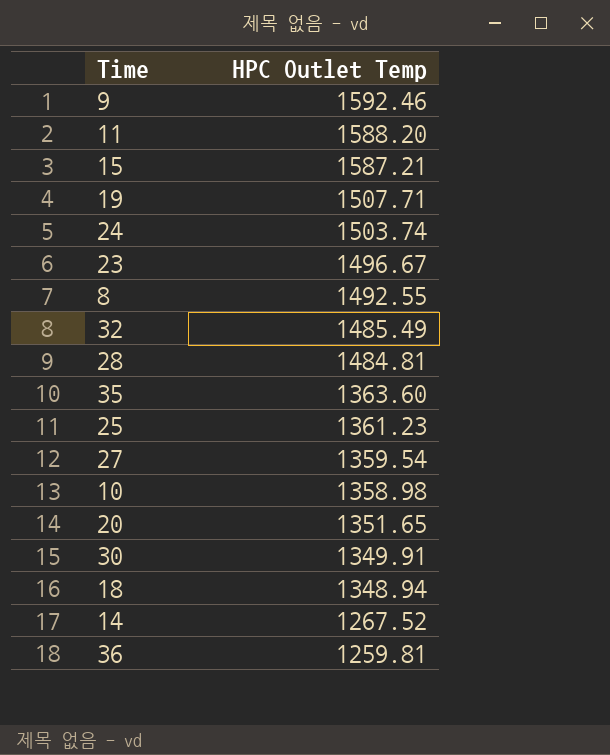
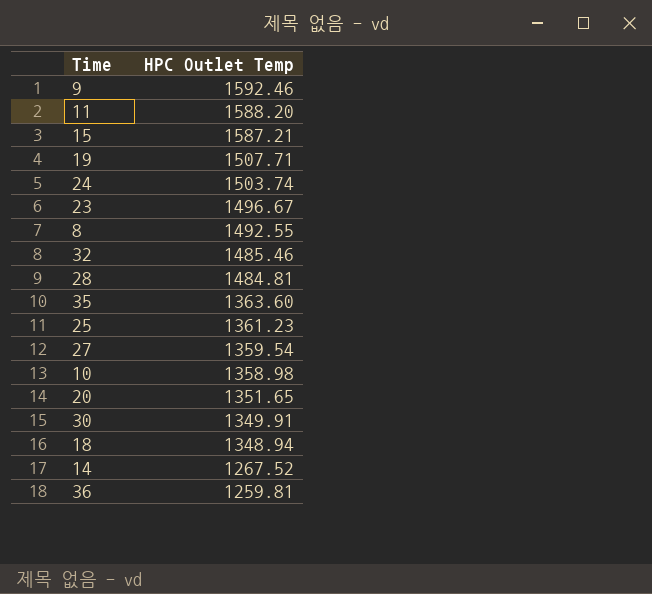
32 | HPC Outlet Temp: 1485.49 -> 1485.46

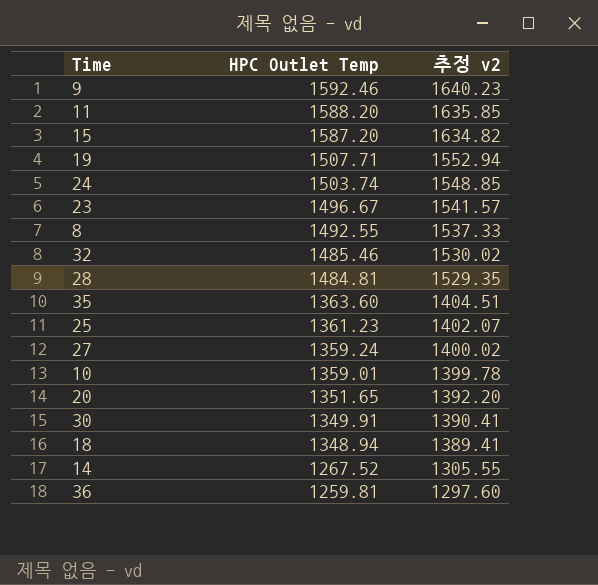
column 추정 v2 | formula: none -> [HPC Outlet Temp] * 1.03
15 | HPC Outlet Temp: 1587.21 -> 1587.20
27 | HPC Outlet Temp: 1359.54 -> 1359.24
10 | HPC Outlet Temp: 1358.98 -> 1359.01

